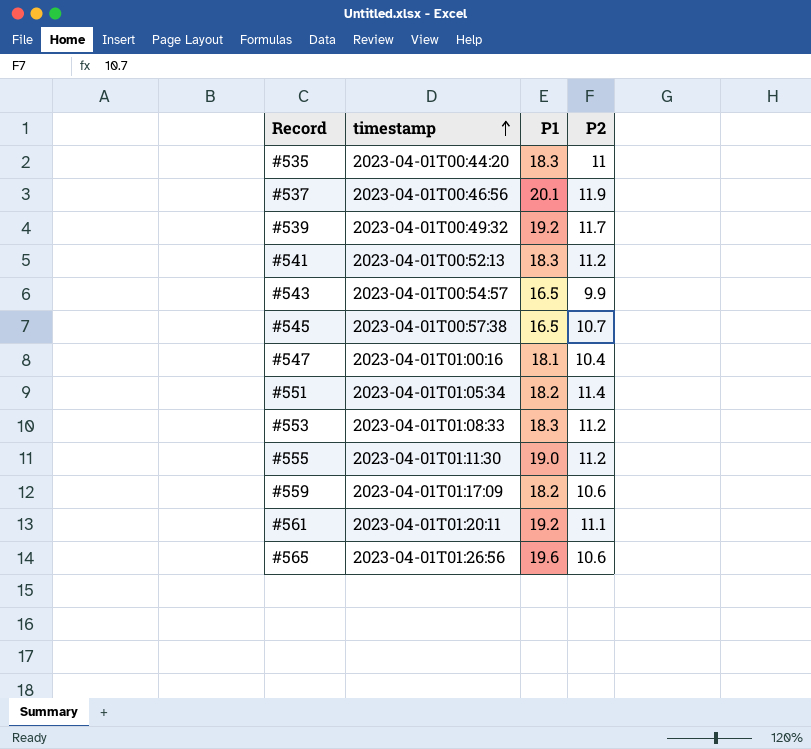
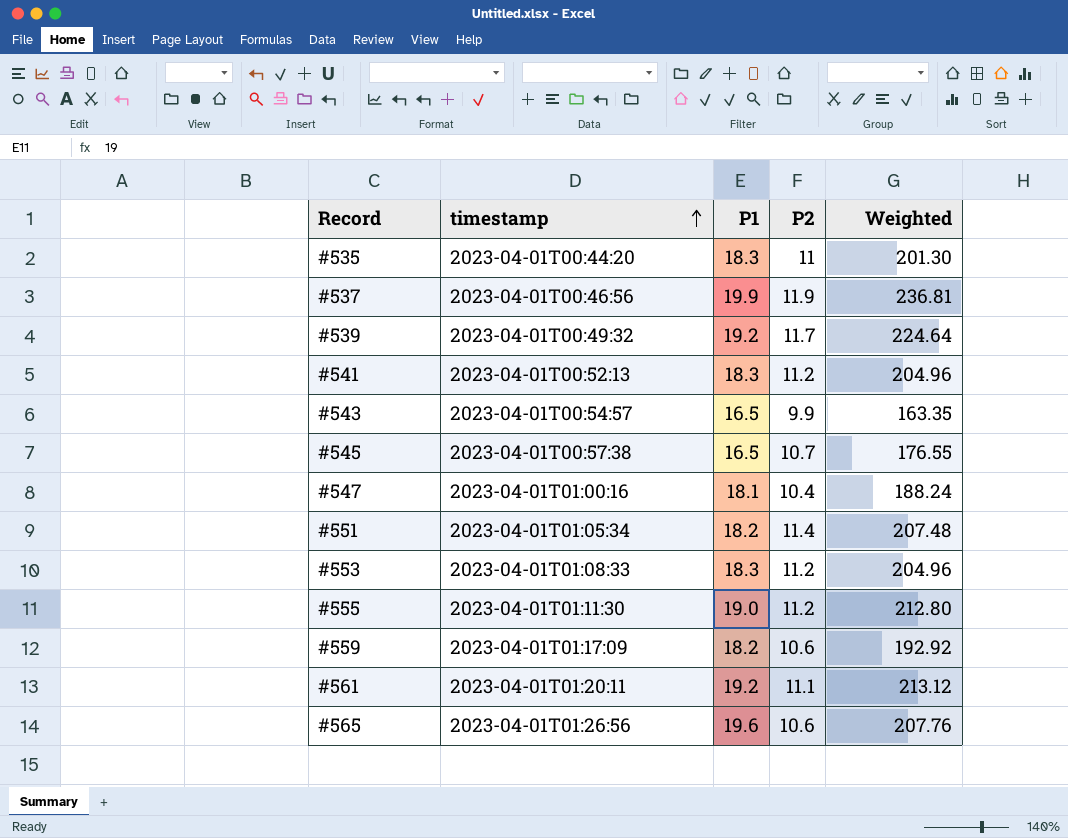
column Weighted | formula: none -> [P1] * [P2]
#537 | P1: 20.1 -> 19.9

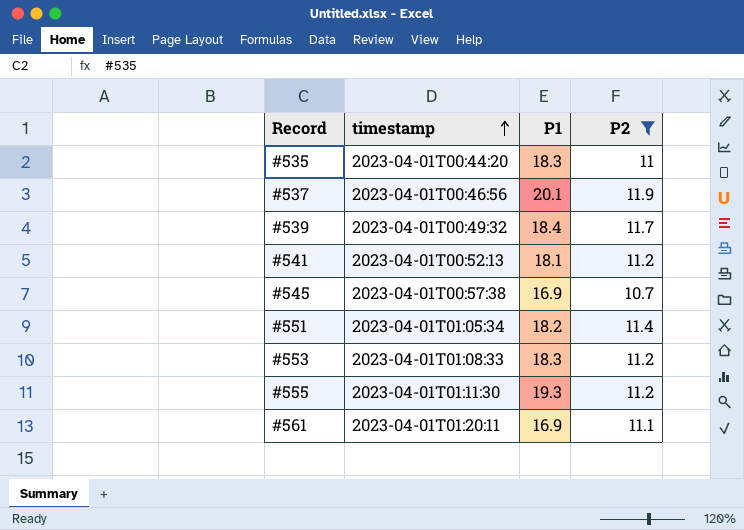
filter: none -> P2 >= 10.7
column Weighted | formula: [P1] * [P2] -> none
#537 | P1: 19.9 -> 20.1
#539 | P1: 19.2 -> 18.4
#541 | P1: 18.3 -> 18.1
#545 | P1: 16.5 -> 16.9
#555 | P1: 19.0 -> 19.3
#561 | P1: 19.2 -> 16.9

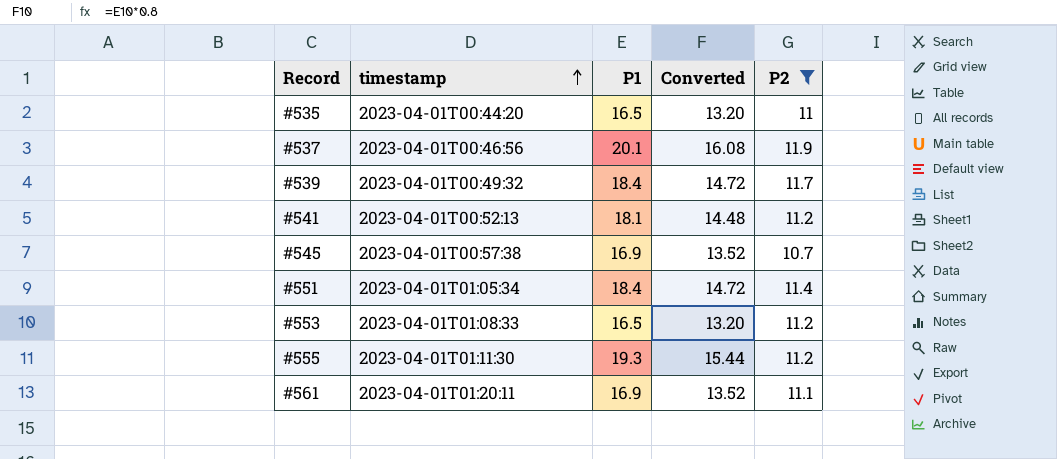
column Converted | formula: none -> [P1] * 0.8
#535 | P1: 18.3 -> 16.5
#551 | P1: 18.2 -> 18.4
#553 | P1: 18.3 -> 16.5

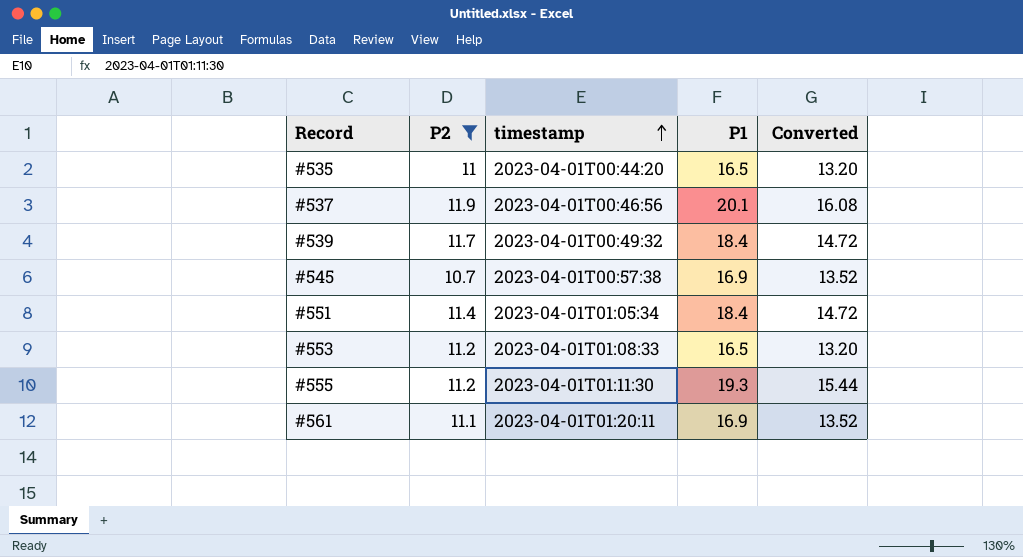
column P2 | position: 5 -> 2
row #541: 2023-04-01T00:52:13 | 18.1 | 14.48 | 11.2 -> none

